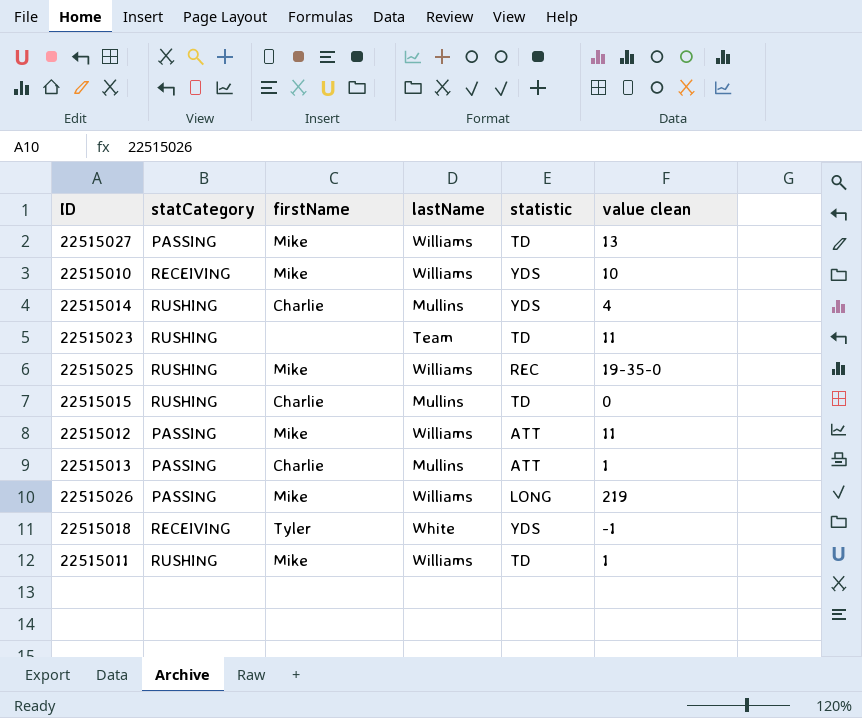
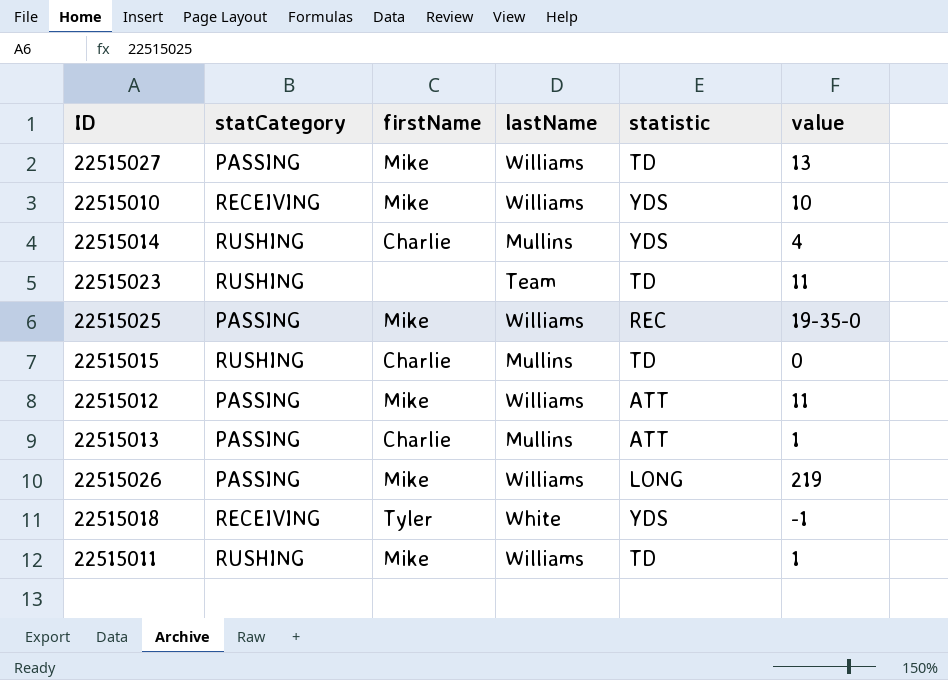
column name: value clean -> value
22515025 | statCategory: RUSHING -> PASSING

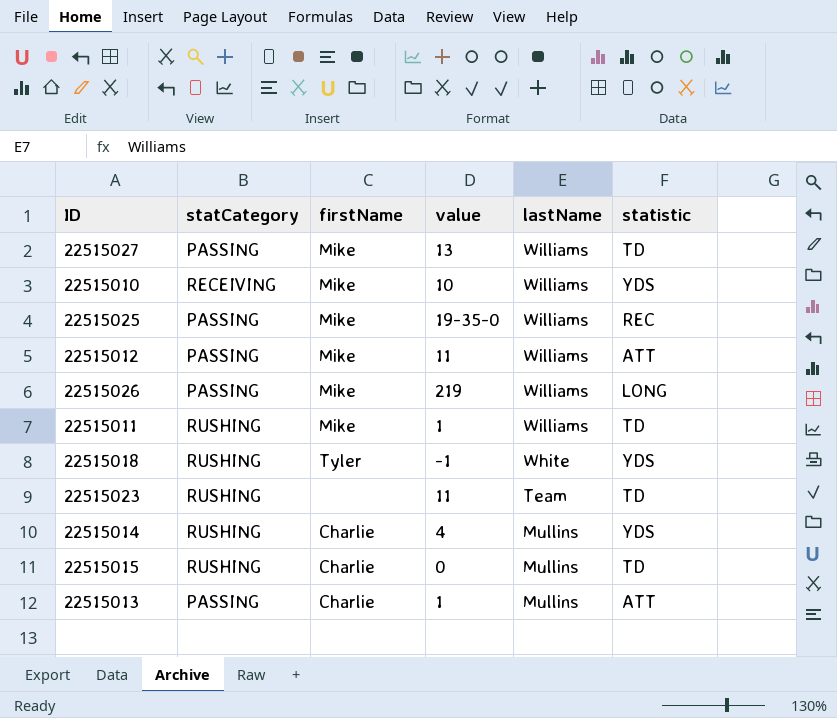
row order: none -> lastName descending
column value | position: 6 -> 4
22515018 | statCategory: RECEIVING -> RUSHING

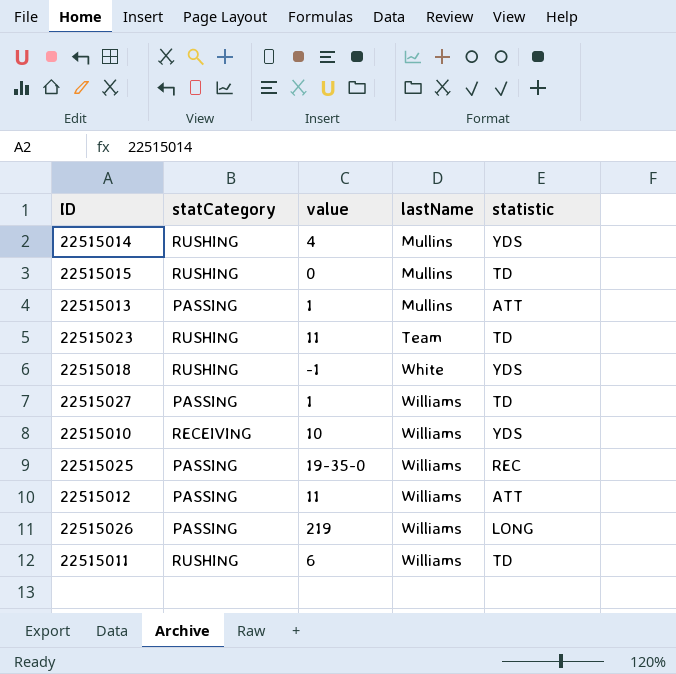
row order: lastName descending -> lastName ascending
column firstName | position: 3 -> none
22515027 | value: 13 -> 1
22515011 | value: 1 -> 6

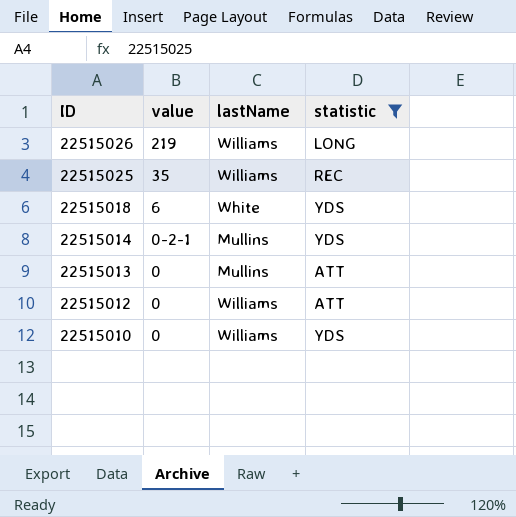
filter: none -> statistic != TD
row order: lastName ascending -> ID descending
column statCategory | position: 2 -> none
22515025 | value: 19-35-0 -> 35
22515018 | value: -1 -> 6
22515014 | value: 4 -> 0-2-1
22515013 | value: 1 -> 0
22515012 | value: 11 -> 0
22515010 | value: 10 -> 0

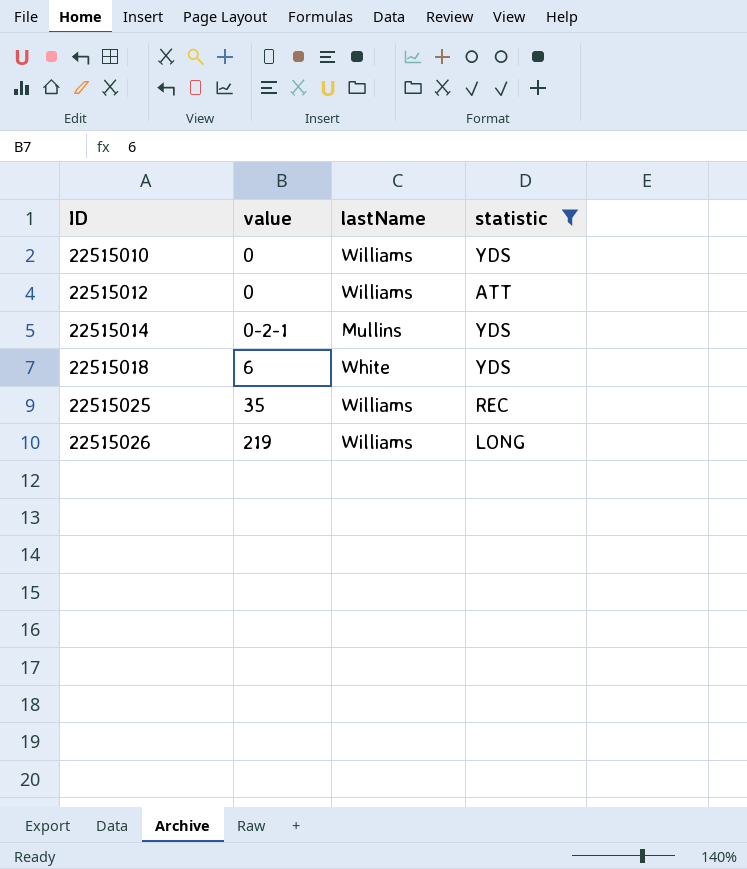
row order: ID descending -> ID ascending
row 22515013: 0 | Mullins | ATT -> none

